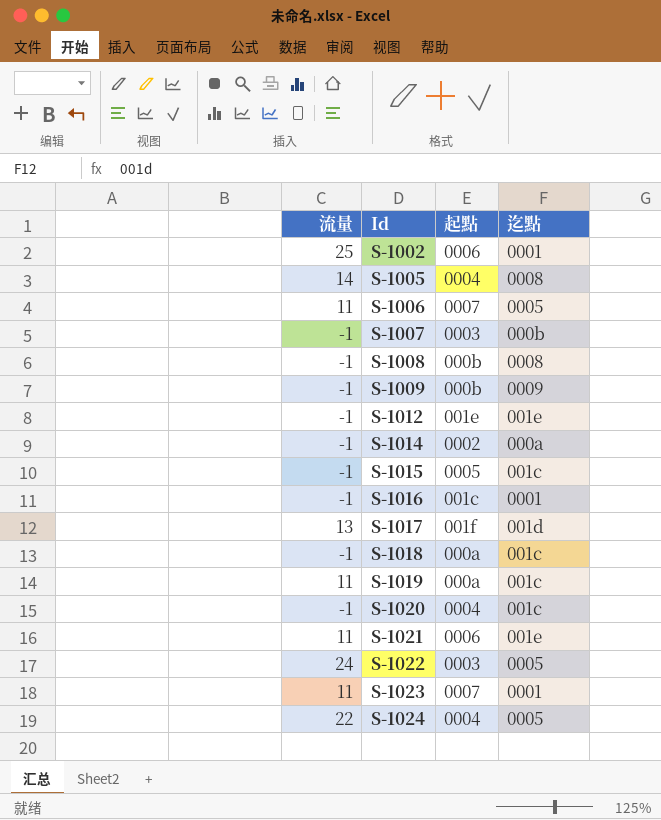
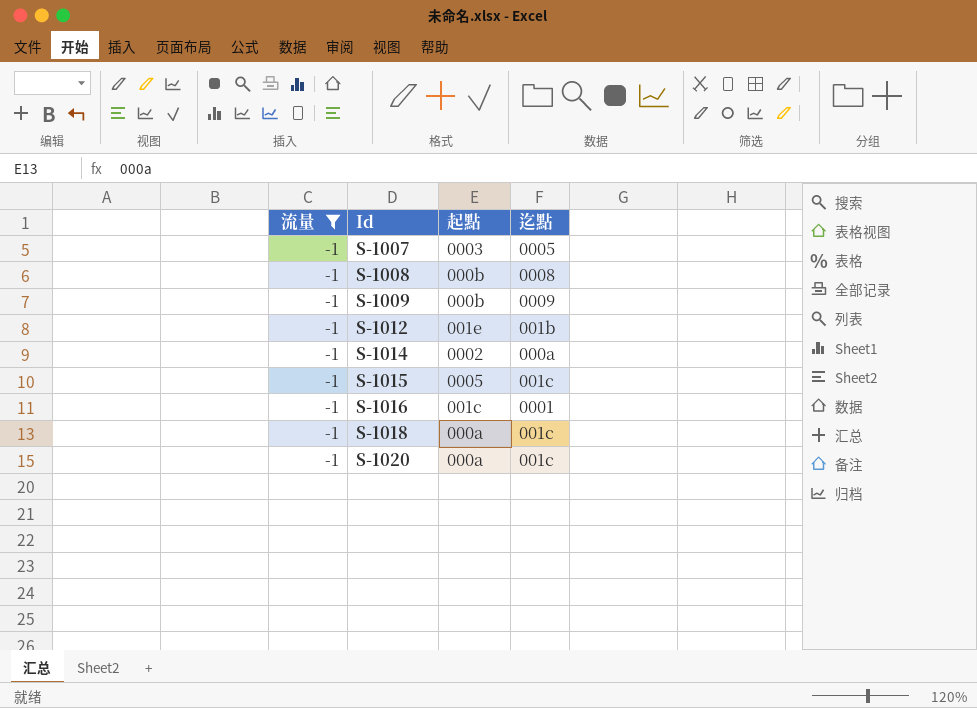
filter: none -> 流量 = -1
S-1007 | 迄點: 000b -> 0005
S-1012 | 迄點: 001e -> 001b
S-1020 | 起點: 0004 -> 000a

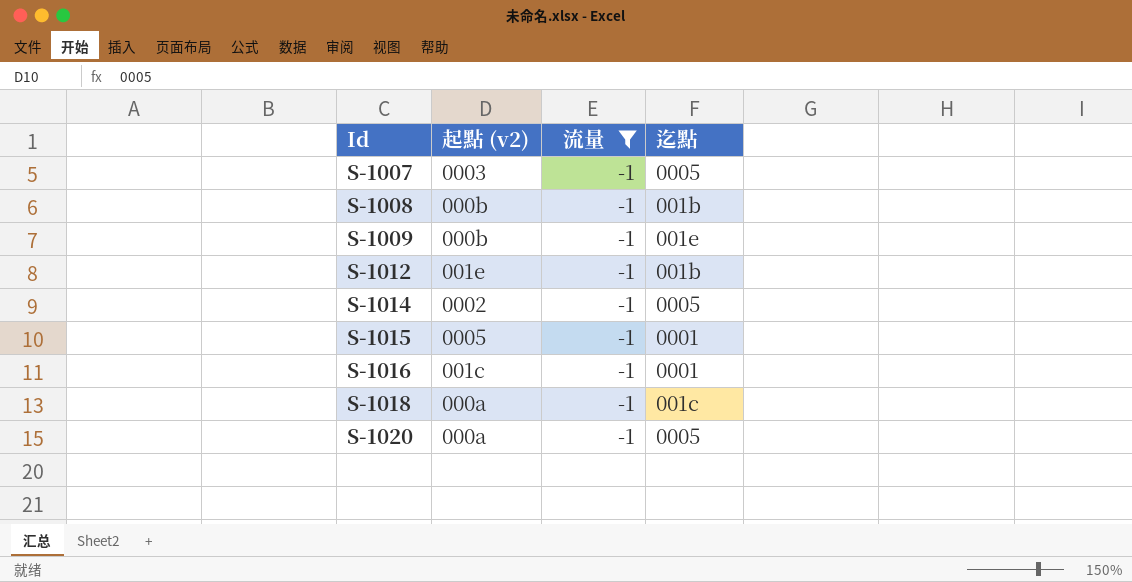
column name: 起點 -> 起點 (v2)
column 流量 | position: 1 -> 3
S-1008 | 迄點: 0008 -> 001b
S-1009 | 迄點: 0009 -> 001e
S-1014 | 迄點: 000a -> 0005
S-1015 | 迄點: 001c -> 0001
S-1020 | 迄點: 001c -> 0005

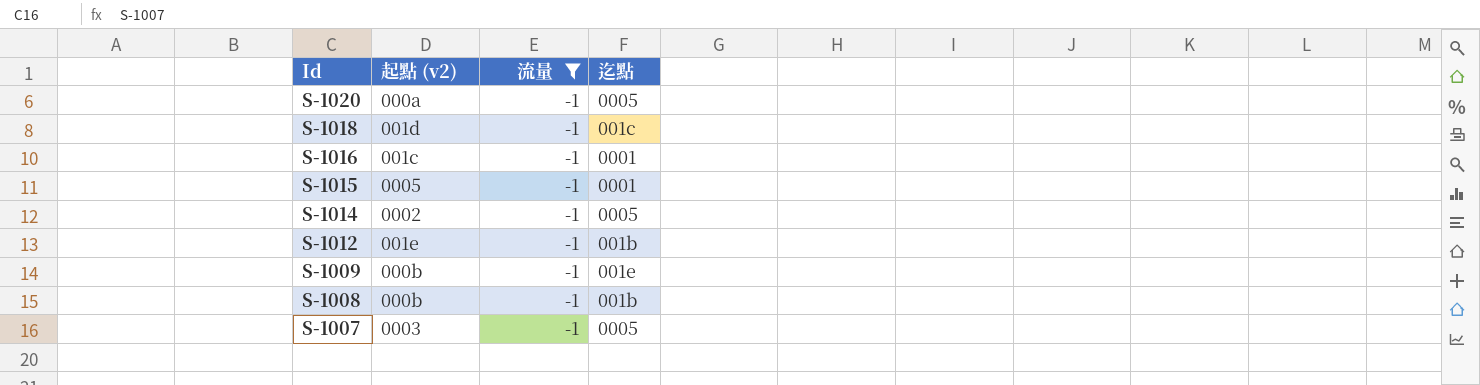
row order: Id ascending -> Id descending
S-1018 | 起點 (v2): 000a -> 001d

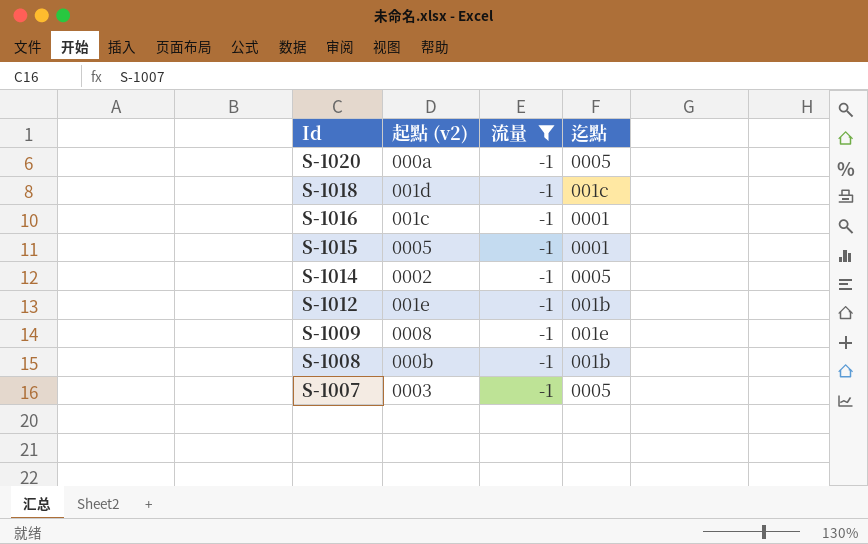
S-1009 | 起點 (v2): 000b -> 0008

